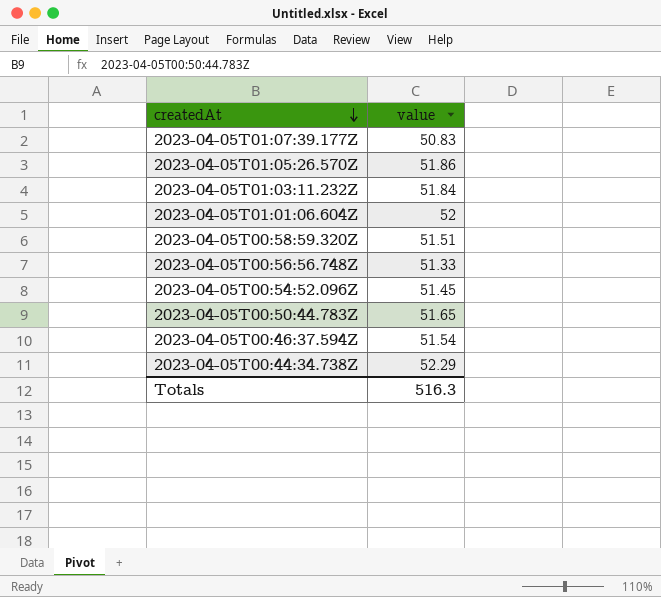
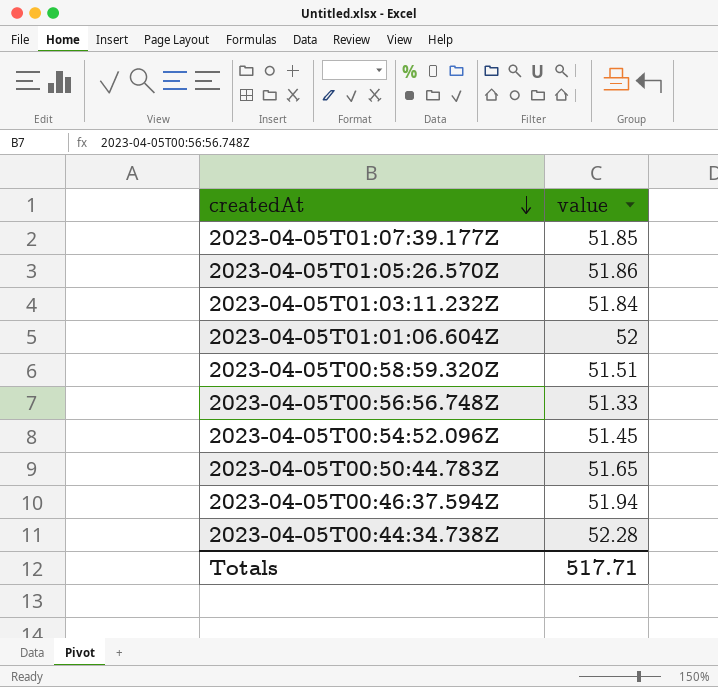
2023-04-05T01:07:39.177Z | value: 50.83 -> 51.85
2023-04-05T00:46:37.594Z | value: 51.54 -> 51.94
2023-04-05T00:44:34.738Z | value: 52.29 -> 52.28
Totals | value: 516.3 -> 517.71

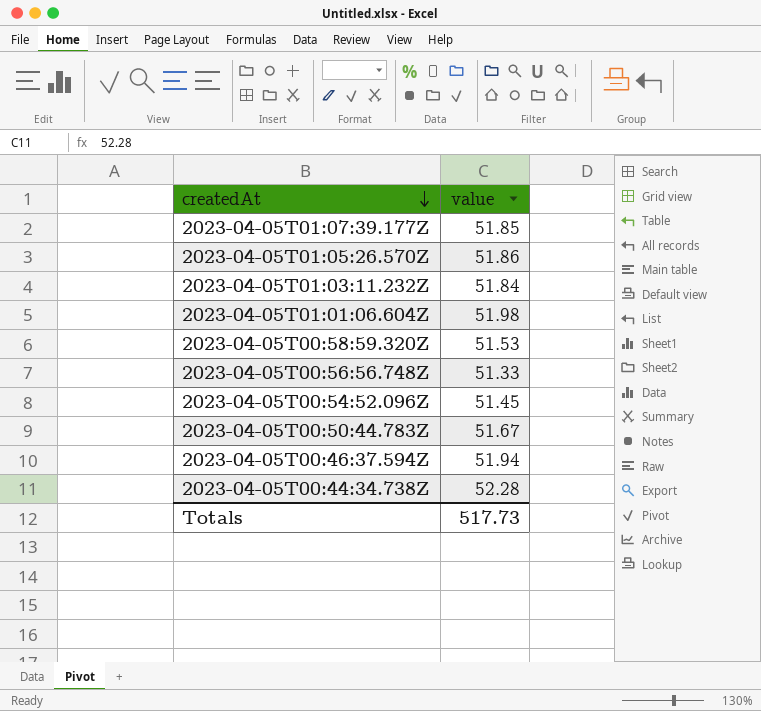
2023-04-05T01:01:06.604Z | value: 52 -> 51.98
2023-04-05T00:58:59.320Z | value: 51.51 -> 51.53
2023-04-05T00:50:44.783Z | value: 51.65 -> 51.67
Totals | value: 517.71 -> 517.73

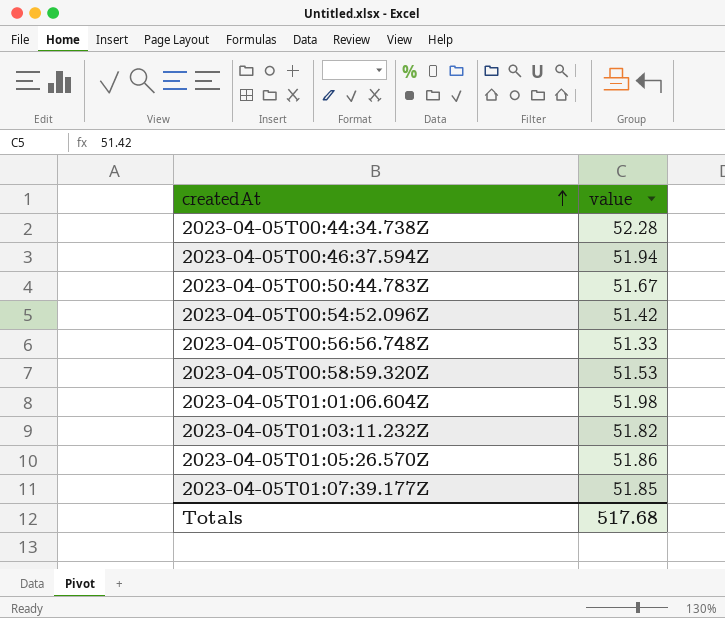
row order: createdAt descending -> createdAt ascending
2023-04-05T00:54:52.096Z | value: 51.45 -> 51.42
2023-04-05T01:03:11.232Z | value: 51.84 -> 51.82
Totals | value: 517.73 -> 517.68

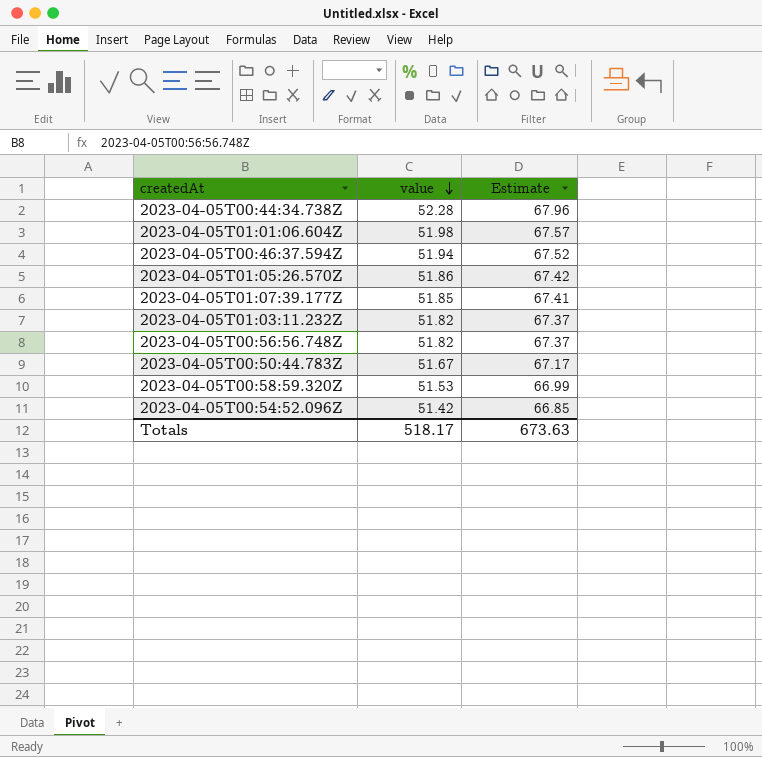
row order: createdAt ascending -> value descending
column Estimate | formula: none -> [value] * 1.3
2023-04-05T00:56:56.748Z | value: 51.33 -> 51.82
Totals | value: 517.68 -> 518.17

